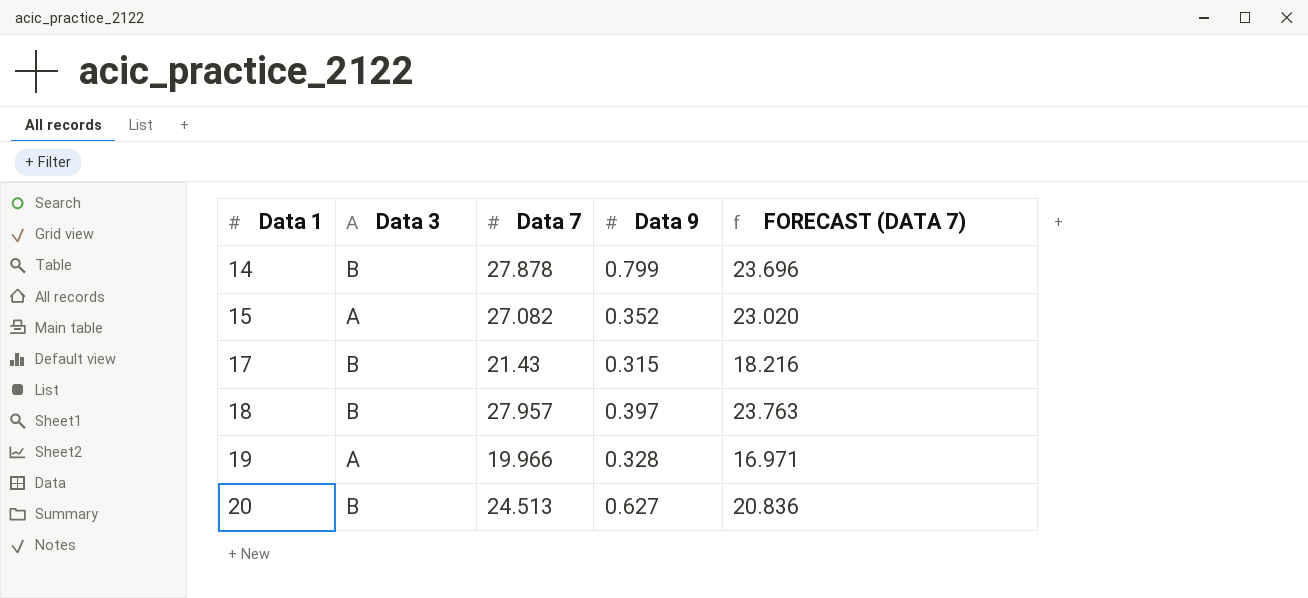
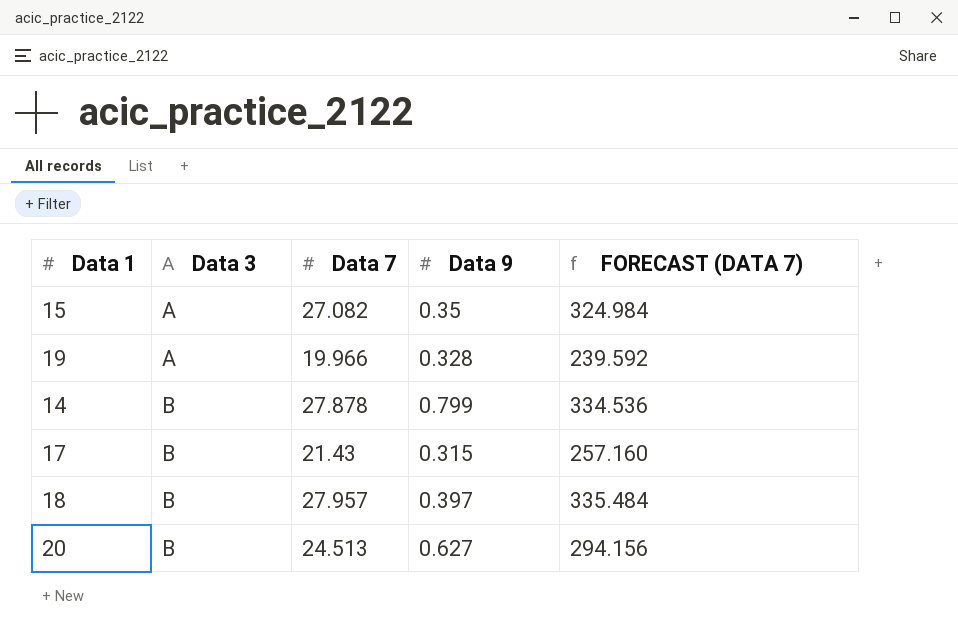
row order: Data 1 ascending -> Data 3 ascending
column FORECAST (DATA 7) | formula: [Data 7] * 0.85 -> [Data 7] * 12
15 | Data 9: 0.352 -> 0.35

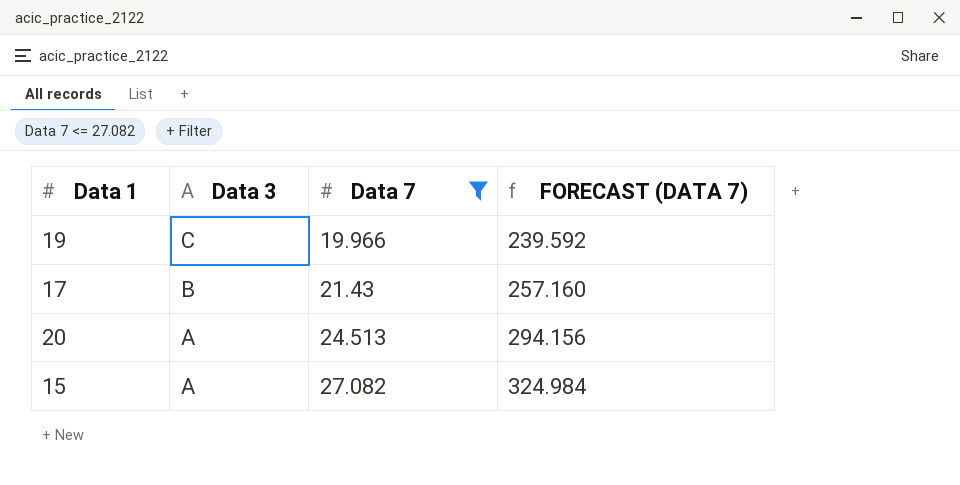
filter: none -> Data 7 <= 27.082
row order: Data 3 ascending -> Data 3 descending
column Data 9 | position: 4 -> none
19 | Data 3: A -> C
20 | Data 3: B -> A

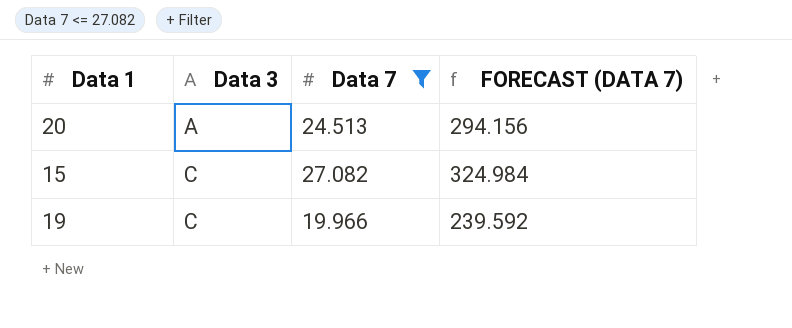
row order: Data 3 descending -> Data 3 ascending
row 17: B | 21.43 | 257.160 -> none
15 | Data 3: A -> C

